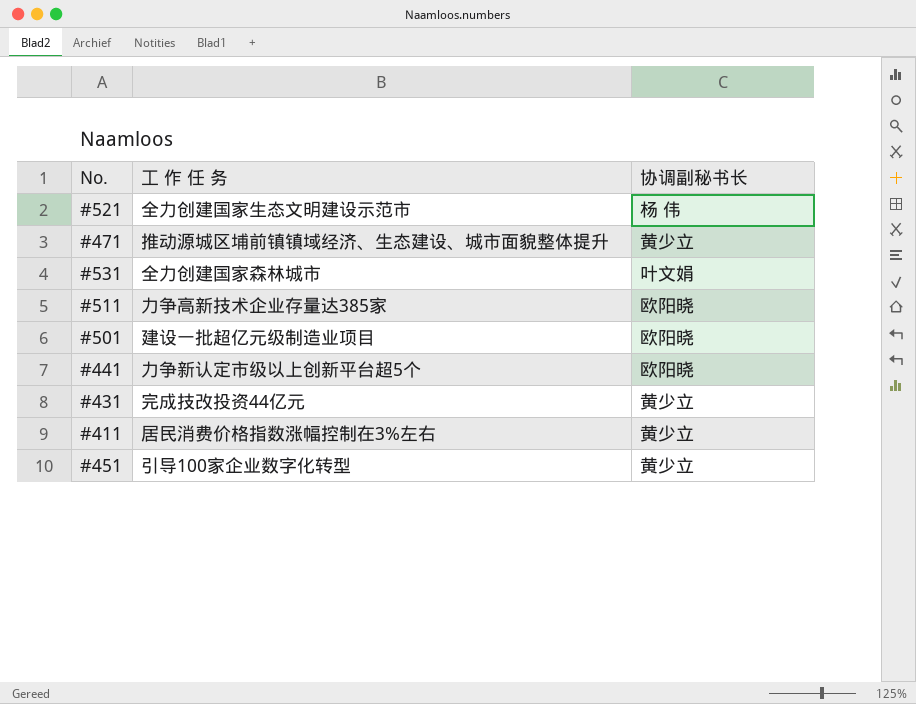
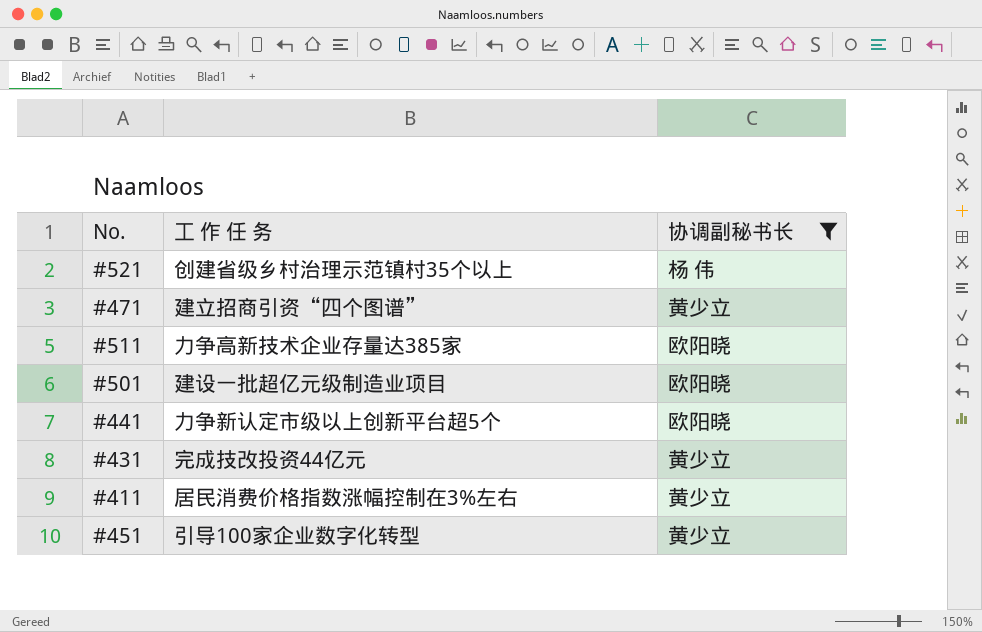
filter: none -> 协调副秘书长 != 叶文娟
#521 | 工 作 任 务: 全力创建国家生态文明建设示范市 -> 创建省级乡村治理示范镇村35个以上
#471 | 工 作 任 务: 推动源城区埔前镇镇域经济、生态建设、城市面貌整体提升 -> 建立招商引资“四个图谱”

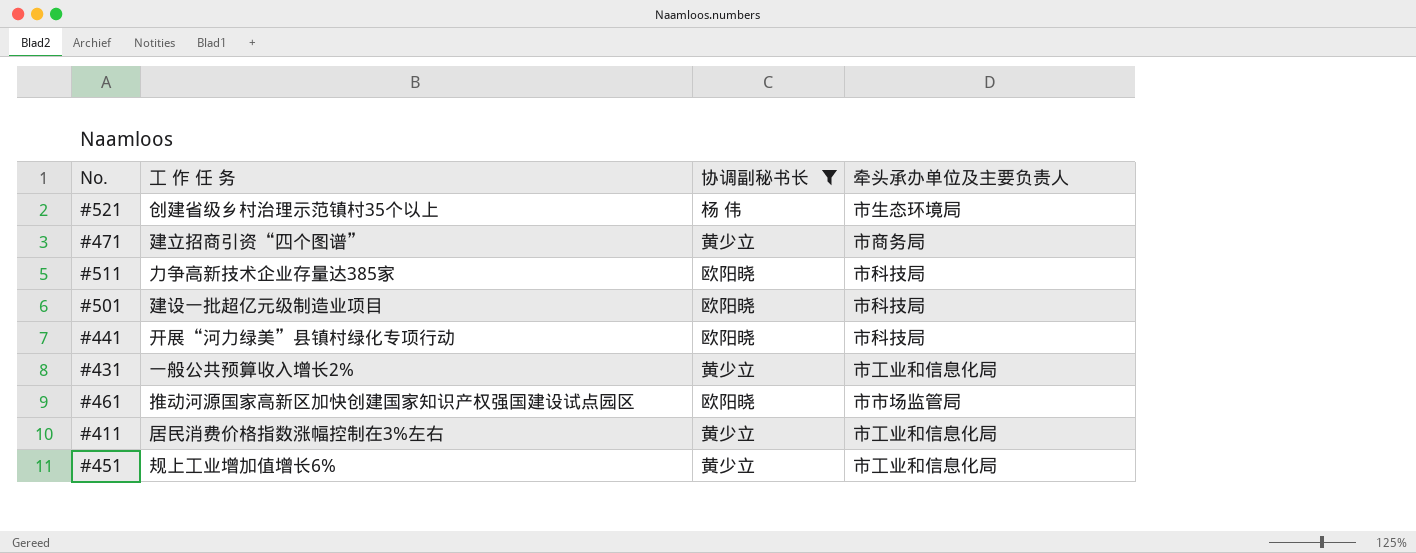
column 牵头承办单位及主要负责人 | position: none -> 4
#441 | 工 作 任 务: 力争新认定市级以上创新平台超5个 -> 开展“河力绿美”县镇村绿化专项行动
#431 | 工 作 任 务: 完成技改投资44亿元 -> 一般公共预算收入增长2%
row #461: none -> 推动河源国家高新区加快创建国家知识产权强国建设试点园区 | 欧阳晓 | 市市场监管局
#451 | 工 作 任 务: 引导100家企业数字化转型 -> 规上工业增加值增长6%

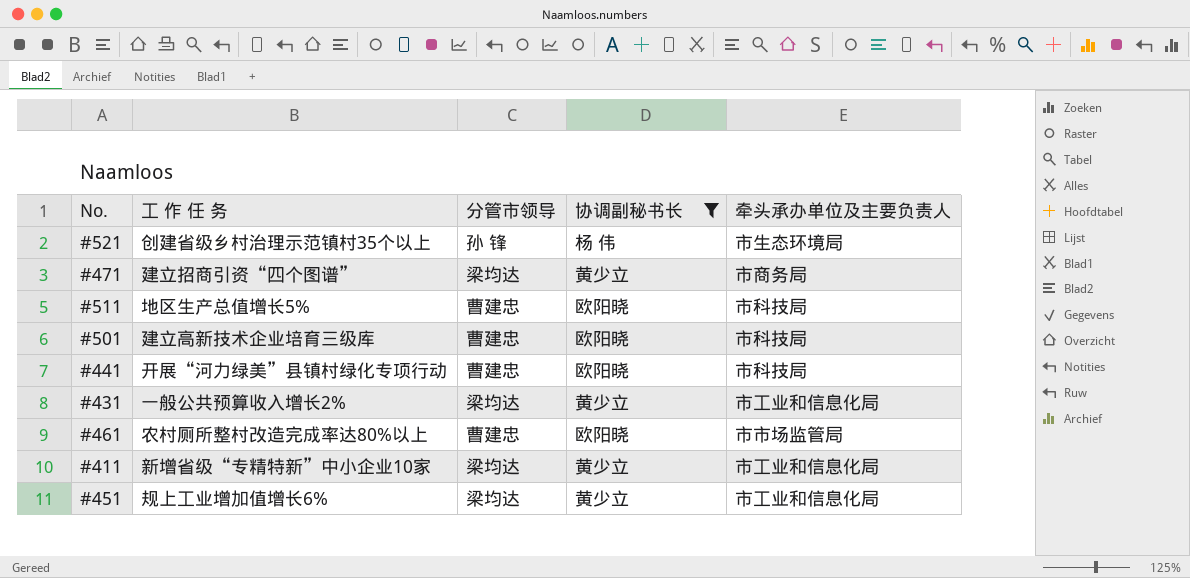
column 分管市领导 | position: none -> 3
#511 | 工 作 任 务: 力争高新技术企业存量达385家 -> 地区生产总值增长5%
#501 | 工 作 任 务: 建设一批超亿元级制造业项目 -> 建立高新技术企业培育三级库
#461 | 工 作 任 务: 推动河源国家高新区加快创建国家知识产权强国建设试点园区 -> 农村厕所整村改造完成率达80%以上
#411 | 工 作 任 务: 居民消费价格指数涨幅控制在3%左右 -> 新增省级“专精特新”中小企业10家

